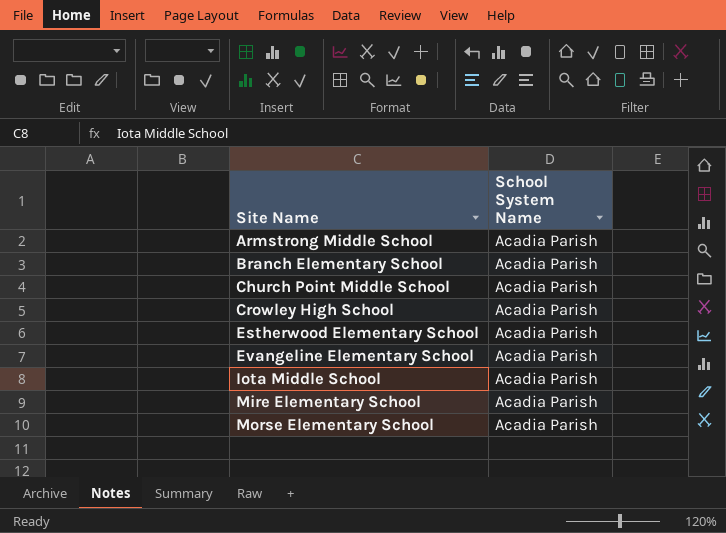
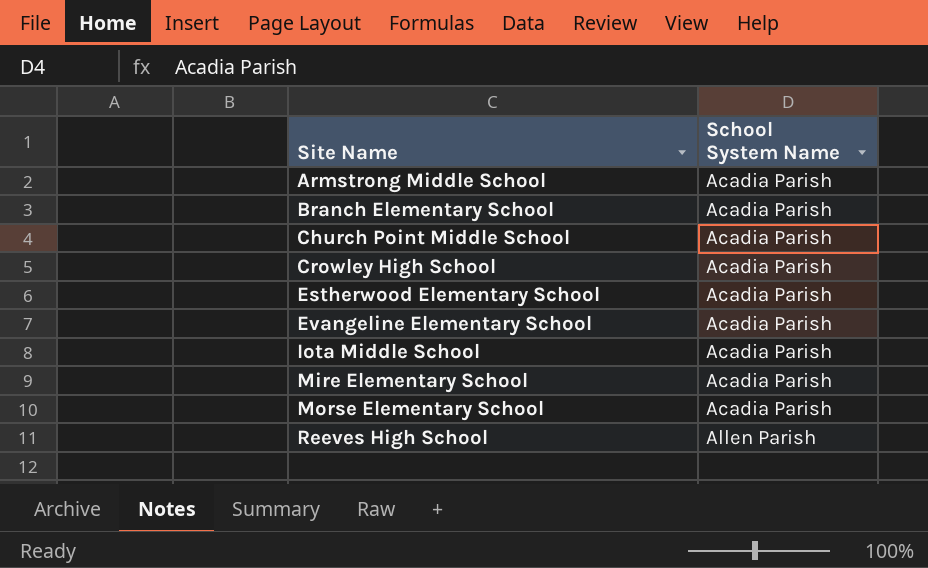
row Reeves High School: none -> Allen Parish

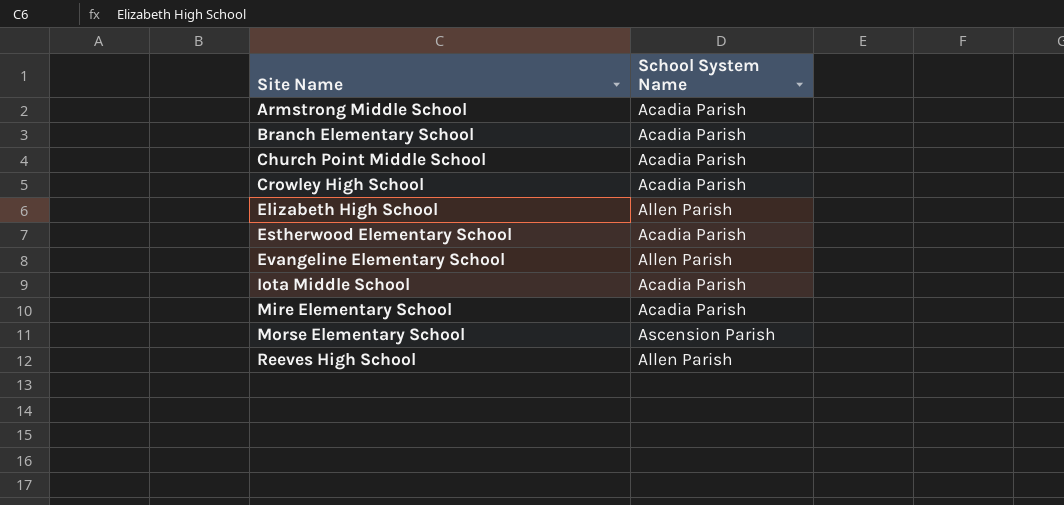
row Elizabeth High School: none -> Allen Parish
Evangeline Elementary School | School System Name: Acadia Parish -> Allen Parish
Morse Elementary School | School System Name: Acadia Parish -> Ascension Parish

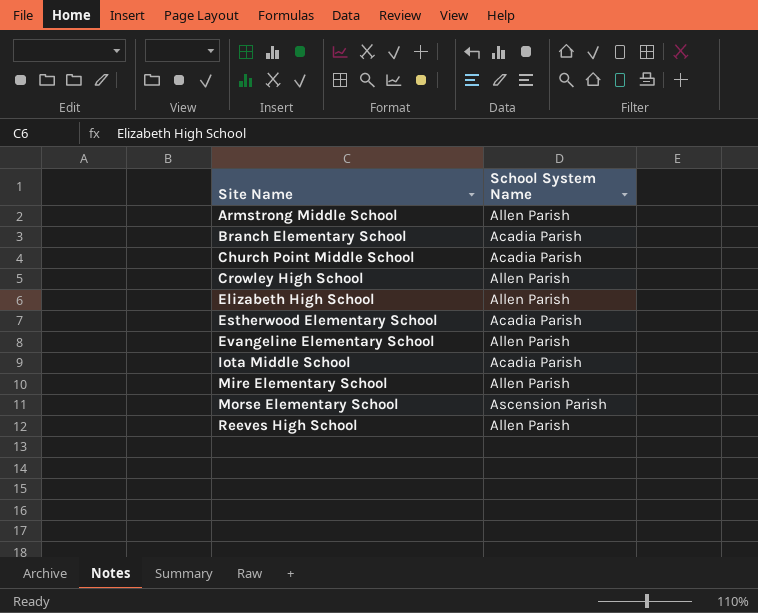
Armstrong Middle School | School System Name: Acadia Parish -> Allen Parish
Crowley High School | School System Name: Acadia Parish -> Allen Parish
Mire Elementary School | School System Name: Acadia Parish -> Allen Parish

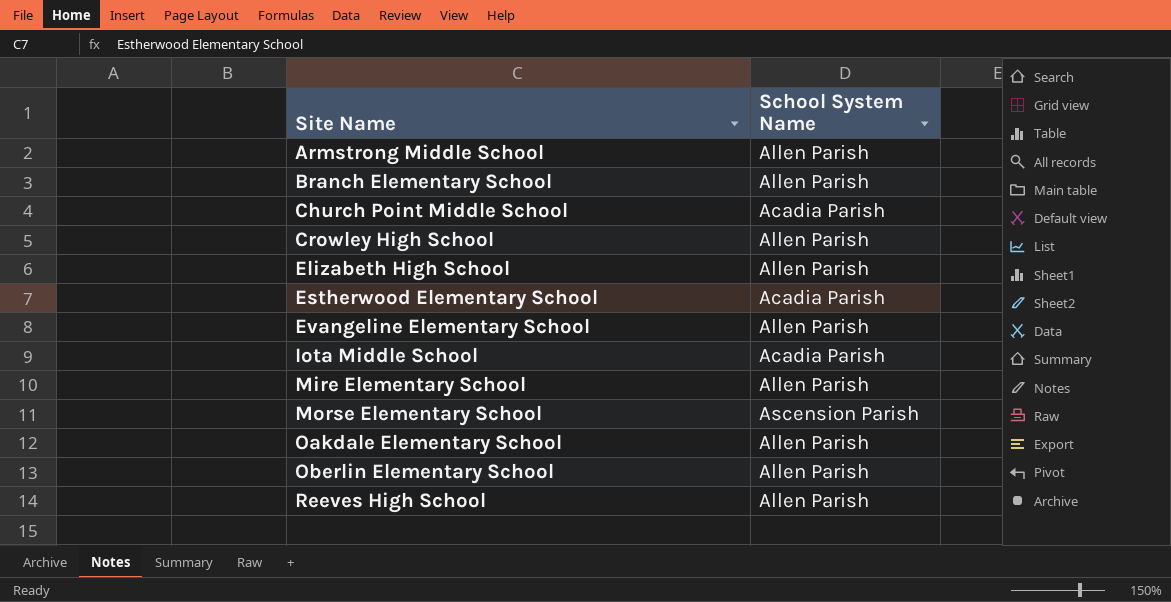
Branch Elementary School | School System Name: Acadia Parish -> Allen Parish
row Oakdale Elementary School: none -> Allen Parish
row Oberlin Elementary School: none -> Allen Parish

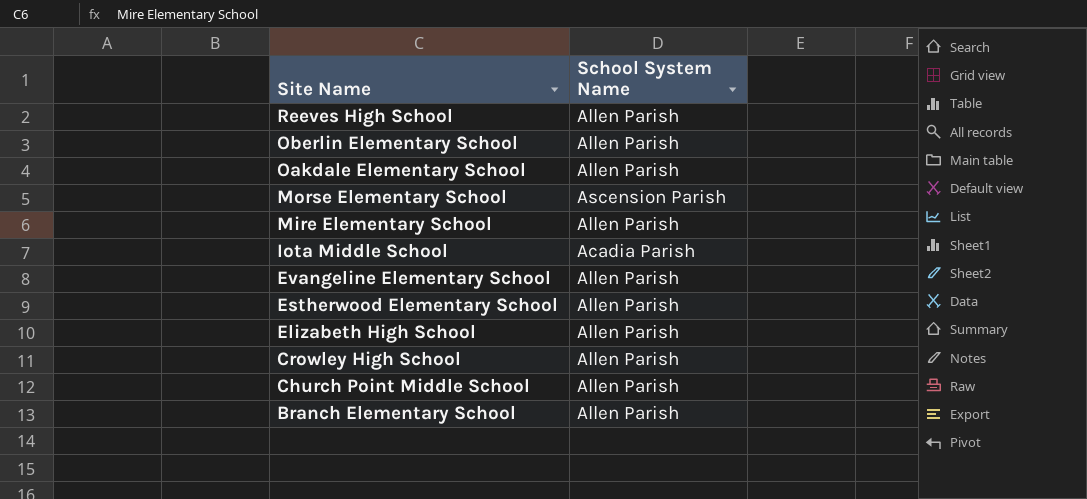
row order: Site Name ascending -> Site Name descending
row Armstrong Middle School: Allen Parish -> none
Estherwood Elementary School | School System Name: Acadia Parish -> Allen Parish
Church Point Middle School | School System Name: Acadia Parish -> Allen Parish

